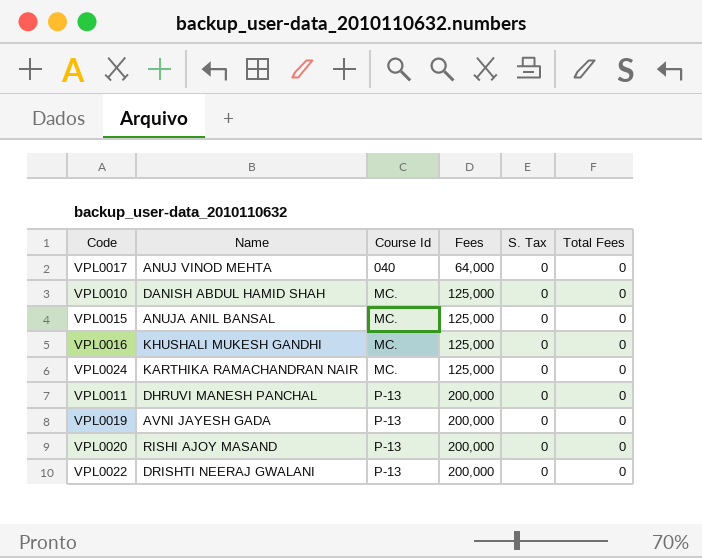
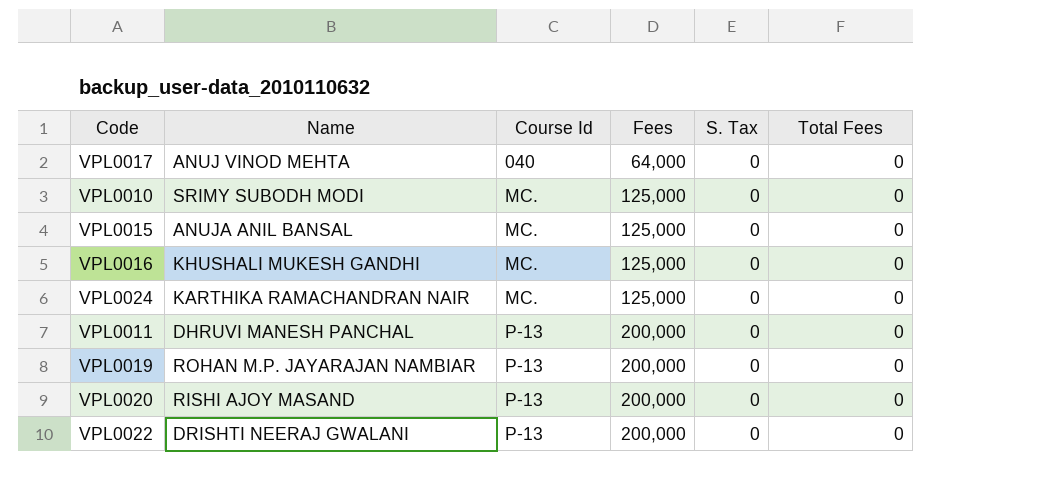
VPL0010 | Name: DANISH ABDUL HAMID SHAH -> SRIMY SUBODH MODI
VPL0019 | Name: AVNI JAYESH GADA -> ROHAN M.P. JAYARAJAN NAMBIAR

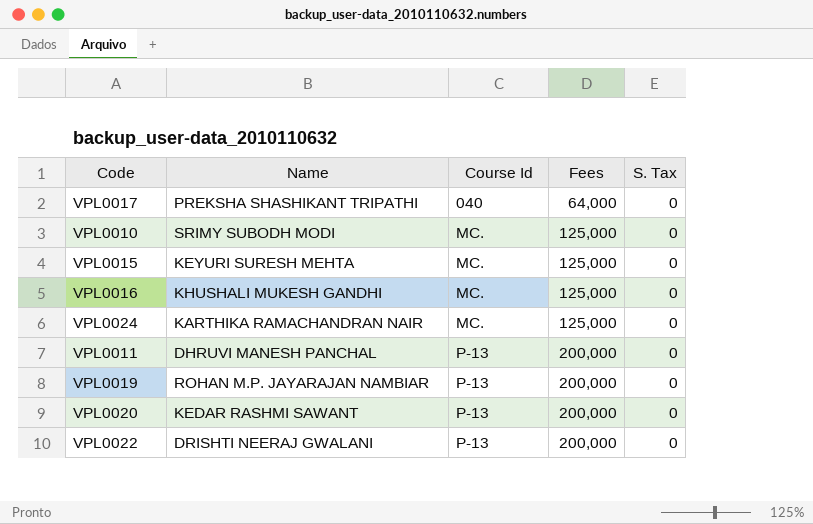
column Total Fees | position: 6 -> none
VPL0017 | Name: ANUJ VINOD MEHTA -> PREKSHA SHASHIKANT TRIPATHI
VPL0015 | Name: ANUJA ANIL BANSAL -> KEYURI SURESH MEHTA
VPL0020 | Name: RISHI AJOY MASAND -> KEDAR RASHMI SAWANT

